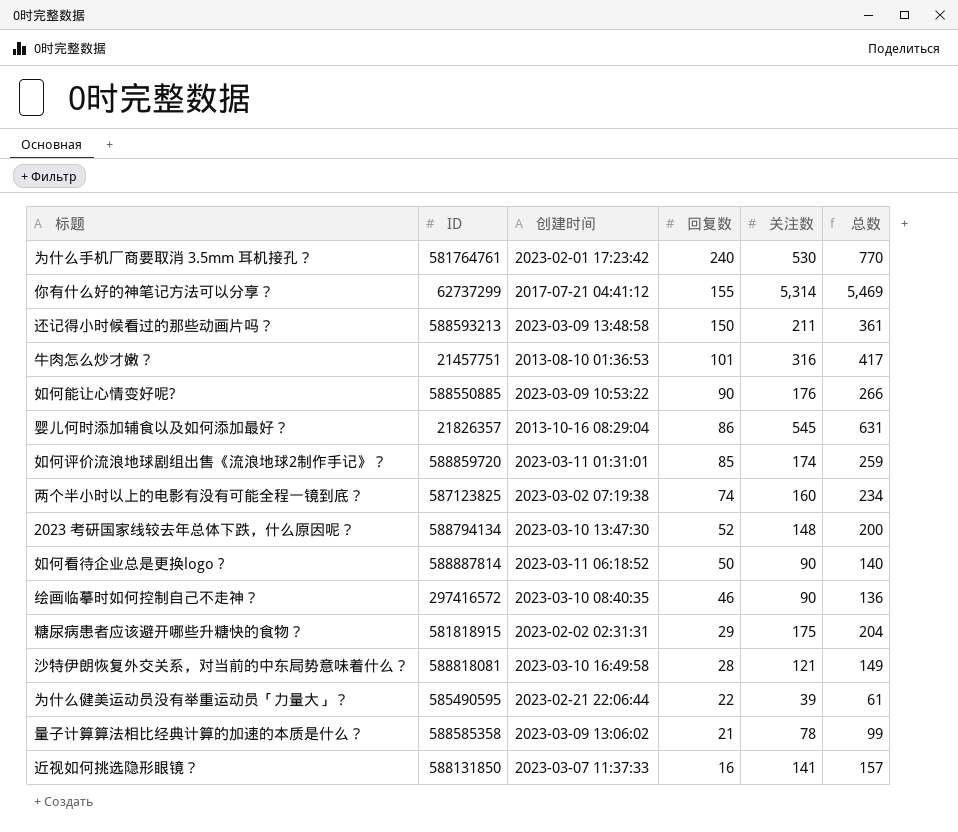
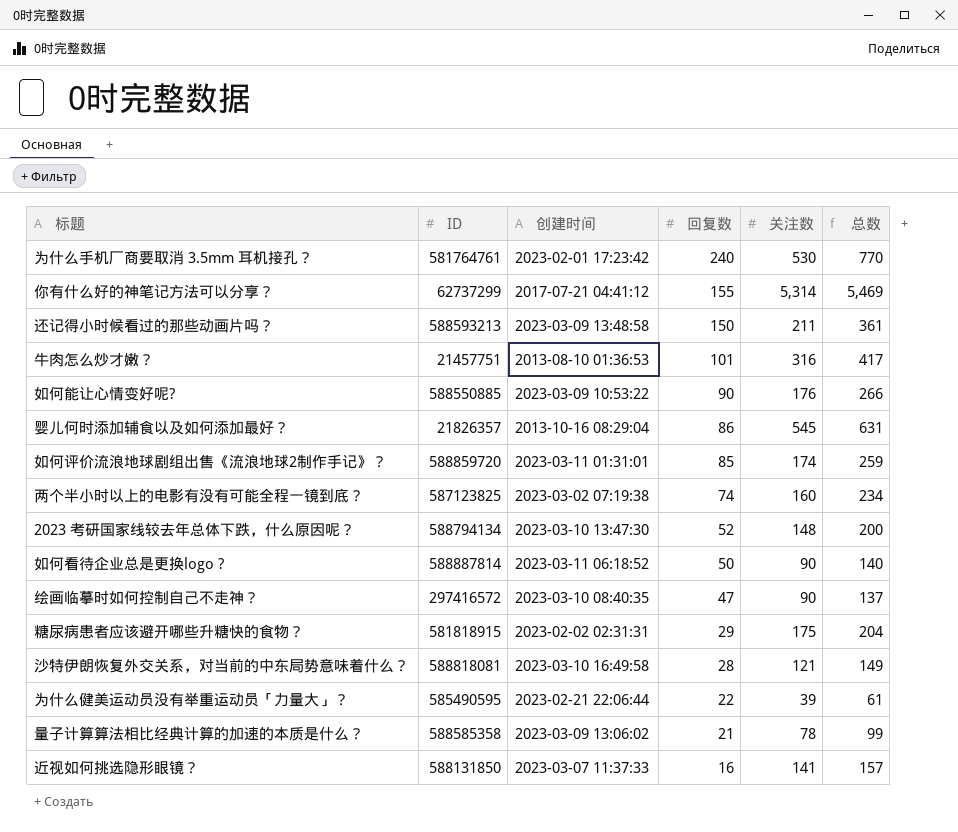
绘画临摹时如何控制自己不走神？ | 回复数: 46 -> 47
绘画临摹时如何控制自己不走神？ | 总数: 136 -> 137

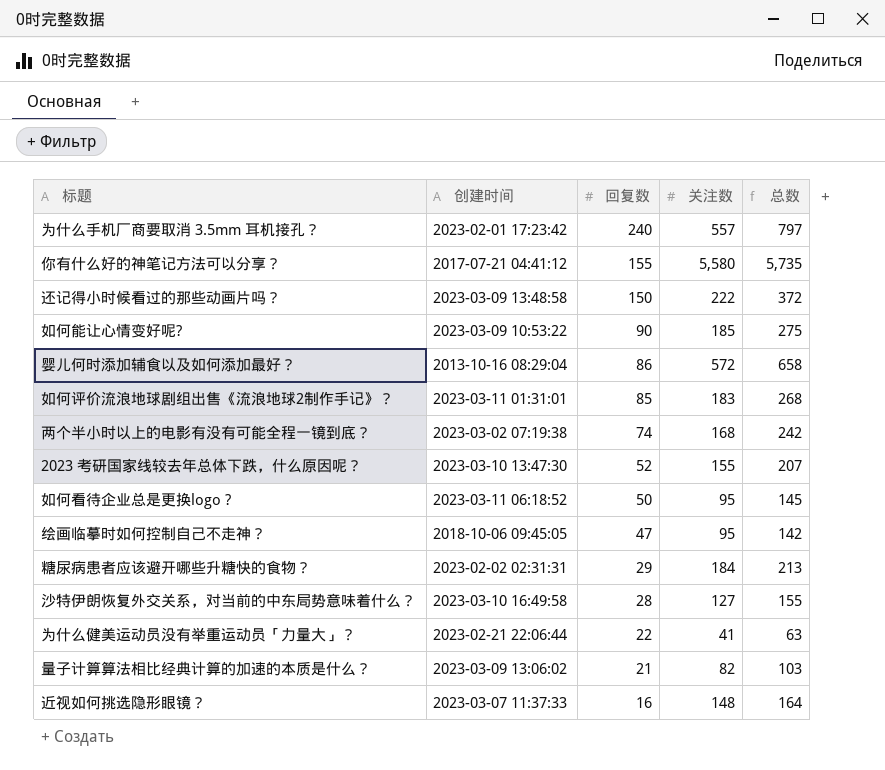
column ID | position: 2 -> none
row 牛肉怎么炒才嫩？: 21457751 | 2013-08-10 01:36:53 | 101 | 316 | 417 -> none
为什么手机厂商要取消 3.5mm 耳机接孔？ | 关注数: 530 -> 557
为什么手机厂商要取消 3.5mm 耳机接孔？ | 总数: 770 -> 797
你有什么好的神笔记方法可以分享？ | 关注数: 5,314 -> 5,580
你有什么好的神笔记方法可以分享？ | 总数: 5,469 -> 5,735
还记得小时候看过的那些动画片吗？ | 关注数: 211 -> 222
还记得小时候看过的那些动画片吗？ | 总数: 361 -> 372
如何能让心情变好呢? | 关注数: 176 -> 185
如何能让心情变好呢? | 总数: 266 -> 275
婴儿何时添加辅食以及如何添加最好？ | 关注数: 545 -> 572
婴儿何时添加辅食以及如何添加最好？ | 总数: 631 -> 658
如何评价流浪地球剧组出售《流浪地球2制作手记》？ | 关注数: 174 -> 183
如何评价流浪地球剧组出售《流浪地球2制作手记》？ | 总数: 259 -> 268
两个半小时以上的电影有没有可能全程一镜到底？ | 关注数: 160 -> 168
两个半小时以上的电影有没有可能全程一镜到底？ | 总数: 234 -> 242
2023 考研国家线较去年总体下跌，什么原因呢？ | 关注数: 148 -> 155
2023 考研国家线较去年总体下跌，什么原因呢？ | 总数: 200 -> 207
如何看待企业总是更换logo ? | 关注数: 90 -> 95
如何看待企业总是更换logo ? | 总数: 140 -> 145
绘画临摹时如何控制自己不走神？ | 创建时间: 2023-03-10 08:40:35 -> 2018-10-06 09:45:05
绘画临摹时如何控制自己不走神？ | 关注数: 90 -> 95
绘画临摹时如何控制自己不走神？ | 总数: 137 -> 142
糖尿病患者应该避开哪些升糖快的食物？ | 关注数: 175 -> 184
糖尿病患者应该避开哪些升糖快的食物？ | 总数: 204 -> 213
沙特伊朗恢复外交关系，对当前的中东局势意味着什么？ | 关注数: 121 -> 127
沙特伊朗恢复外交关系，对当前的中东局势意味着什么？ | 总数: 149 -> 155
为什么健美运动员没有举重运动员「力量大」？ | 关注数: 39 -> 41
为什么健美运动员没有举重运动员「力量大」？ | 总数: 61 -> 63
量子计算算法相比经典计算的加速的本质是什么？ | 关注数: 78 -> 82
量子计算算法相比经典计算的加速的本质是什么？ | 总数: 99 -> 103
近视如何挑选隐形眼镜？ | 关注数: 141 -> 148
近视如何挑选隐形眼镜？ | 总数: 157 -> 164

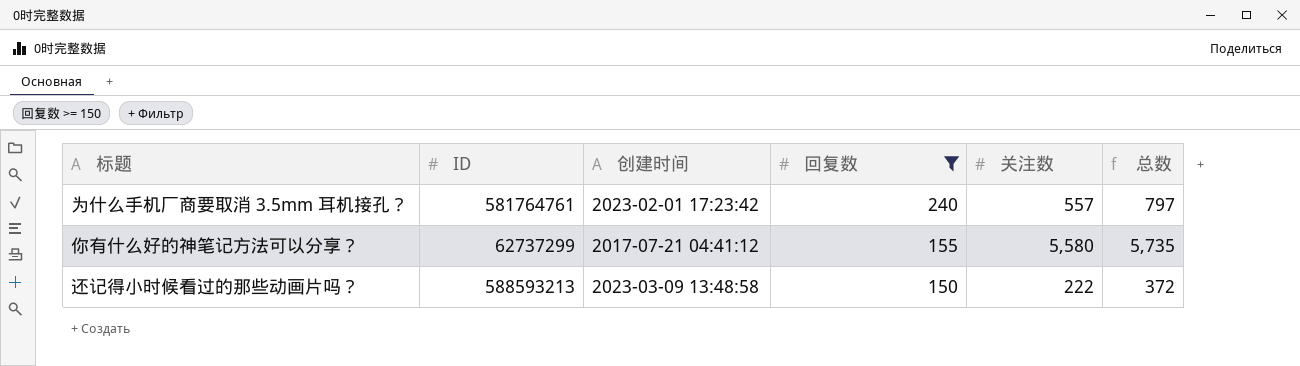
filter: none -> 回复数 >= 150
column ID | position: none -> 2

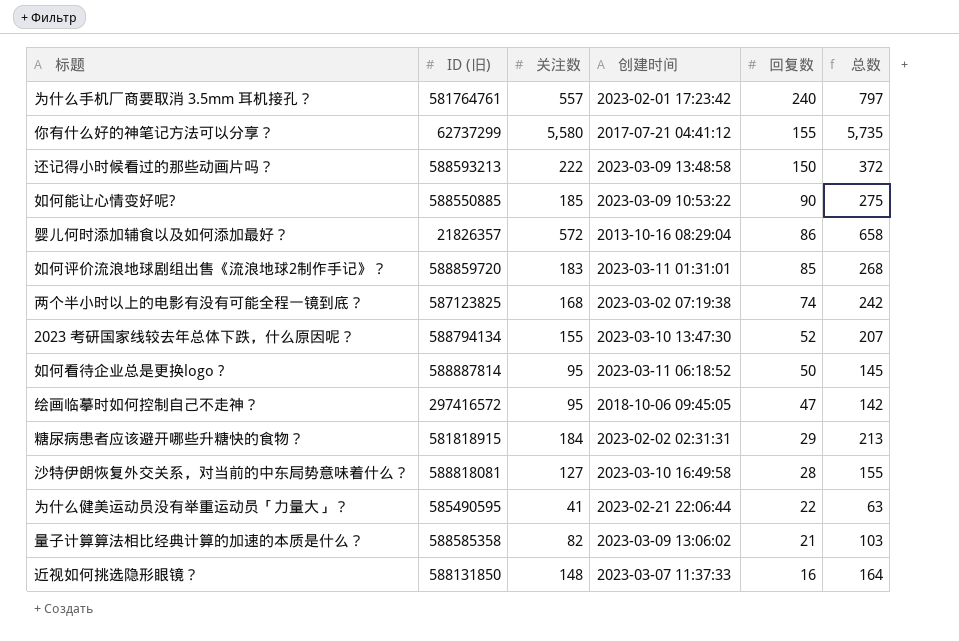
filter: 回复数 >= 150 -> none
column name: ID -> ID (旧)
column 关注数 | position: 5 -> 3

